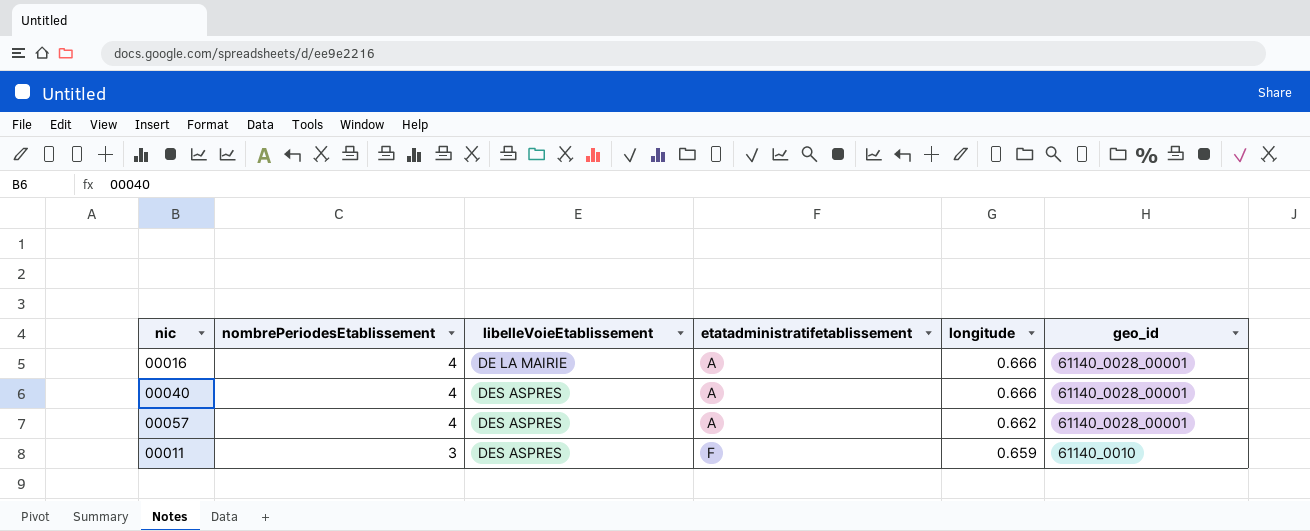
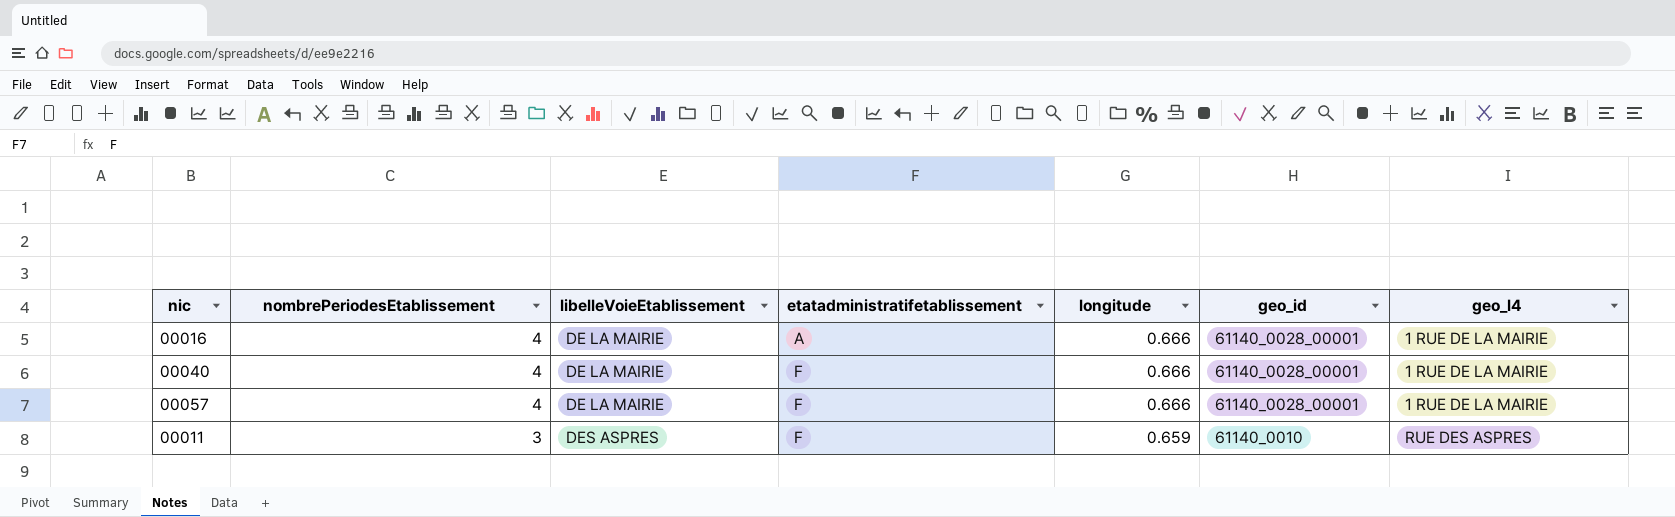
column geo_l4 | position: none -> 7
00040 | libelleVoieEtablissement: DES ASPRES -> DE LA MAIRIE
00040 | etatadministratifetablissement: A -> F
00057 | libelleVoieEtablissement: DES ASPRES -> DE LA MAIRIE
00057 | etatadministratifetablissement: A -> F
00057 | longitude: 0.662 -> 0.666

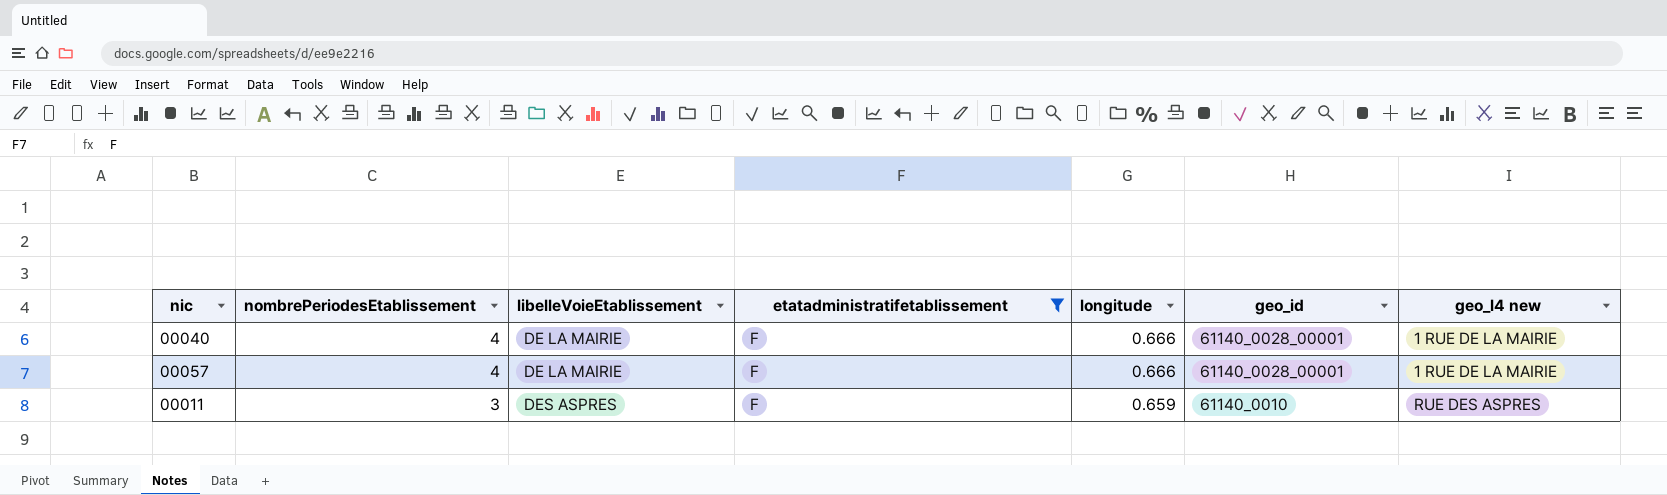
filter: none -> etatadministratifetablissement = F
column name: geo_l4 -> geo_l4 new

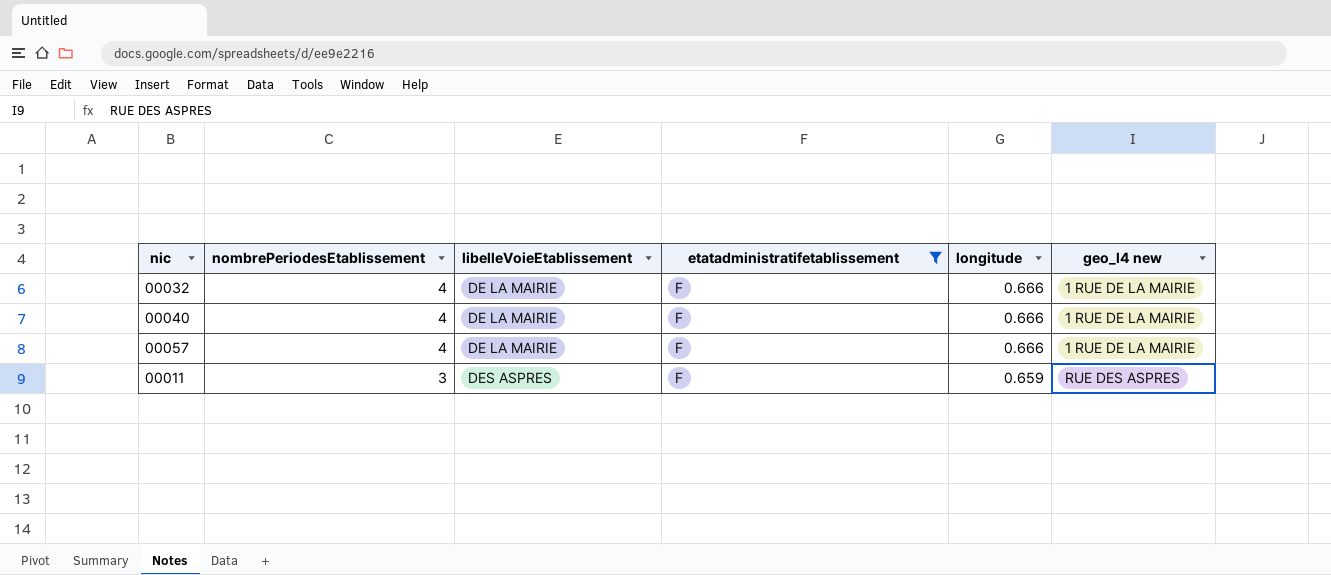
column geo_id | position: 6 -> none
row 00032: none -> 4 | DE LA MAIRIE | F | 0.666 | 1 RUE DE LA MAIRIE

